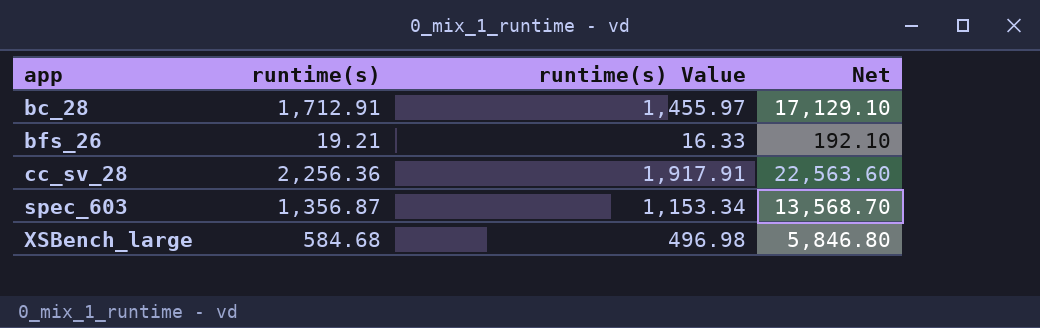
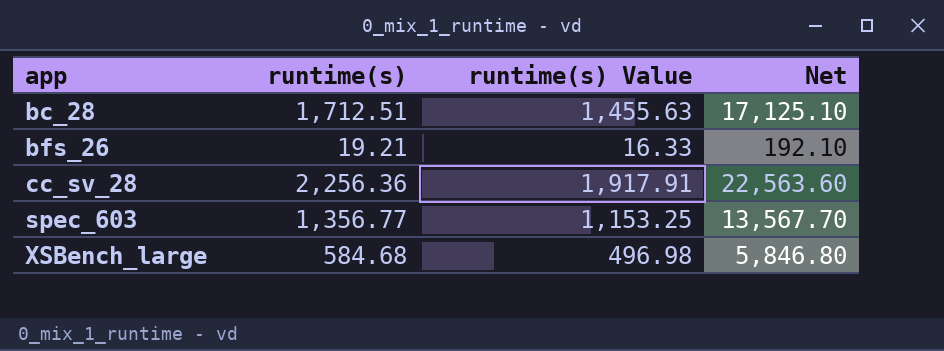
bc_28 | runtime(s): 1,712.91 -> 1,712.51
bc_28 | runtime(s) Value: 1,455.97 -> 1,455.63
bc_28 | Net: 17,129.10 -> 17,125.10
spec_603 | runtime(s): 1,356.87 -> 1,356.77
spec_603 | runtime(s) Value: 1,153.34 -> 1,153.25
spec_603 | Net: 13,568.70 -> 13,567.70

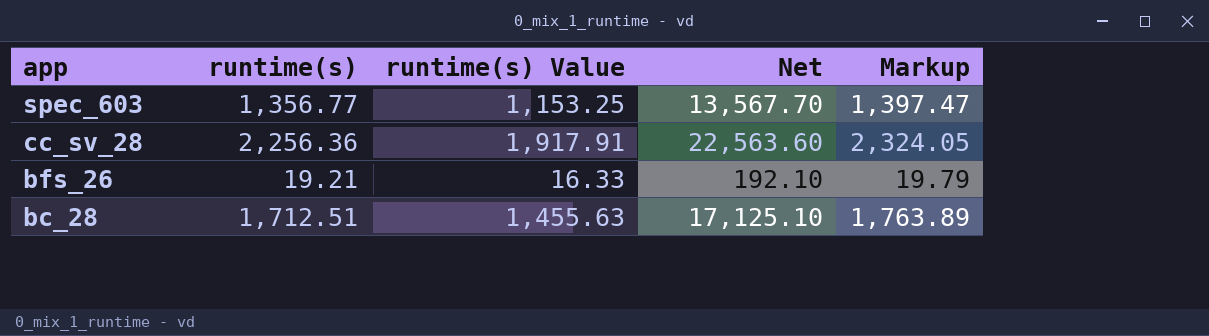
row order: app ascending -> app descending
column Markup | formula: none -> [runtime(s)] * 1.03
row XSBench_large: 584.68 | 496.98 | 5,846.80 -> none

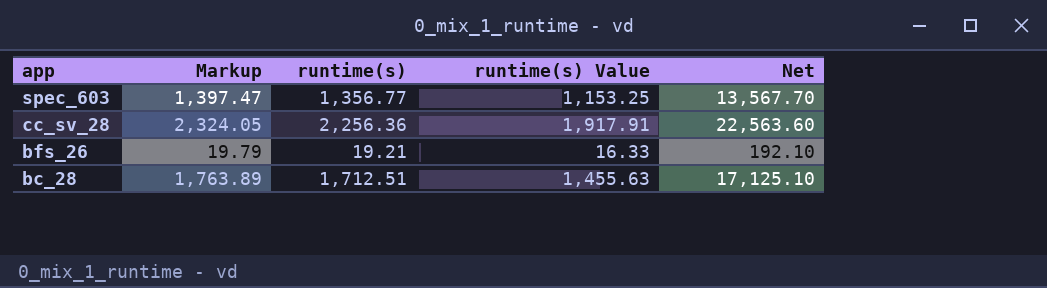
column Markup | position: 5 -> 2

